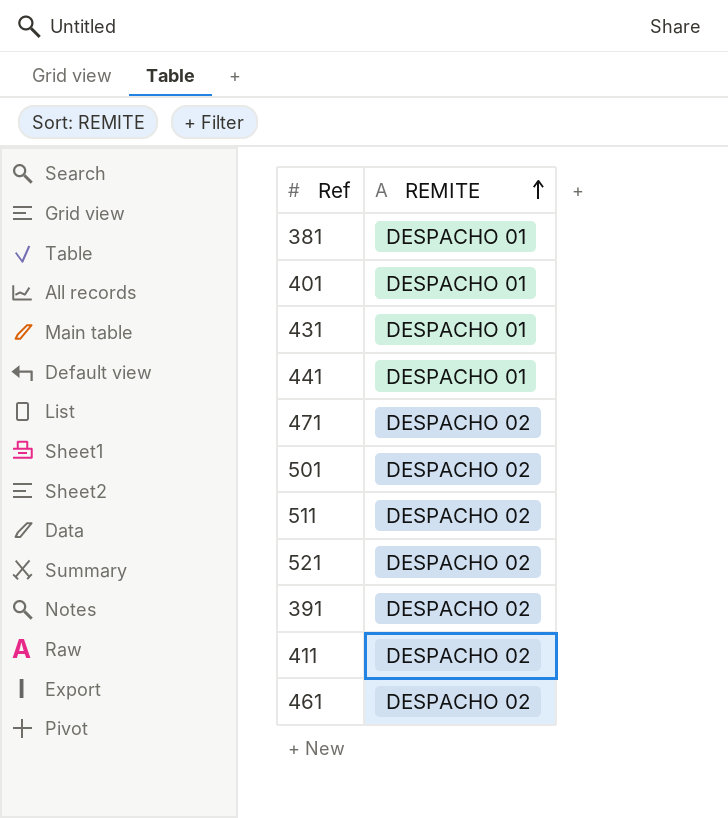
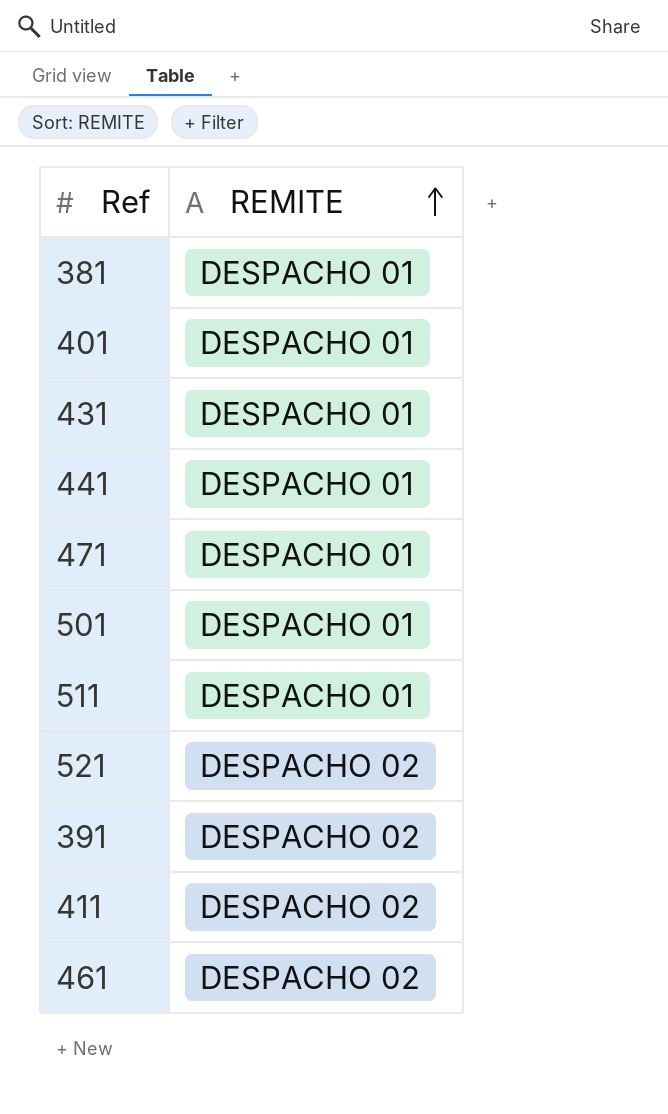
471 | REMITE: DESPACHO 02 -> DESPACHO 01
501 | REMITE: DESPACHO 02 -> DESPACHO 01
511 | REMITE: DESPACHO 02 -> DESPACHO 01

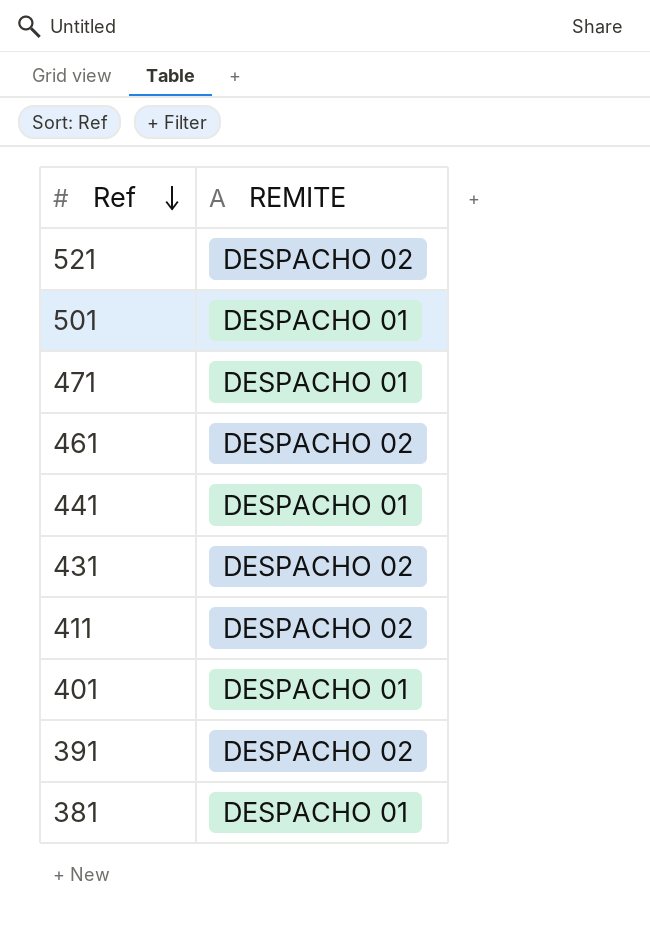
row order: REMITE ascending -> Ref descending
row 511: DESPACHO 01 -> none
431 | REMITE: DESPACHO 01 -> DESPACHO 02

